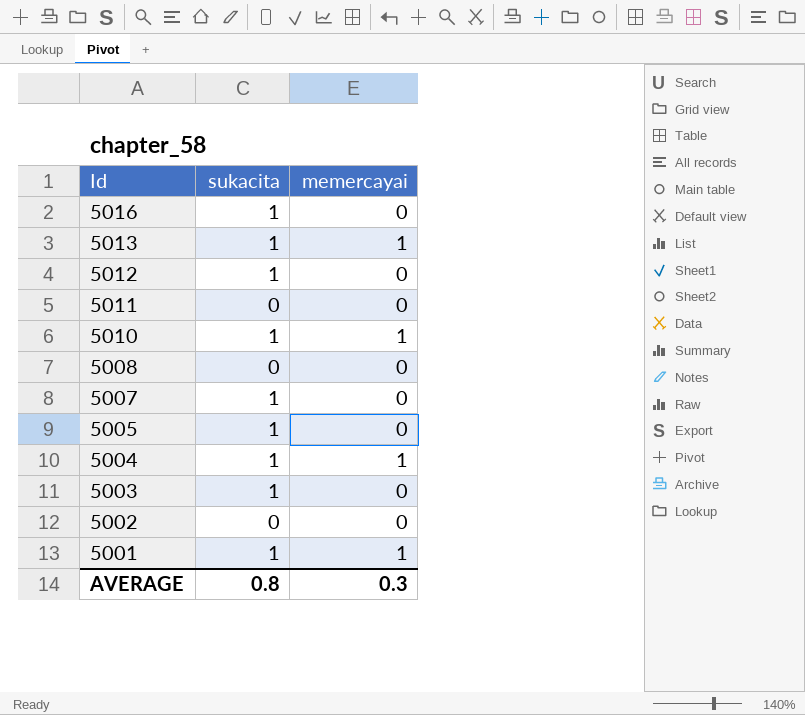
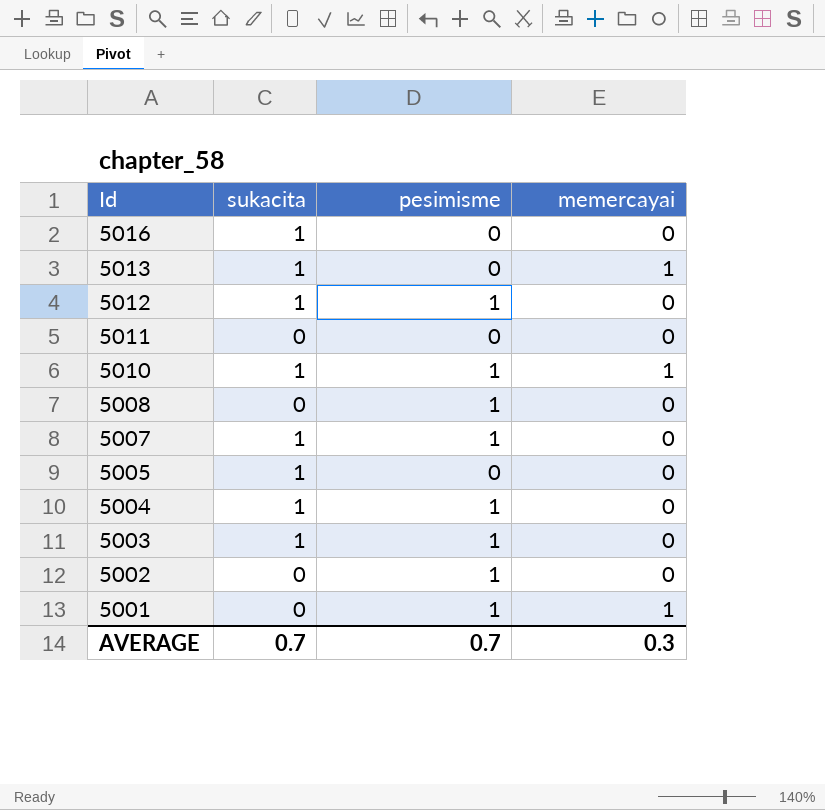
column pesimisme | position: none -> 3
5004 | memercayai: 1 -> 0
5001 | sukacita: 1 -> 0
AVERAGE | sukacita: 0.8 -> 0.7

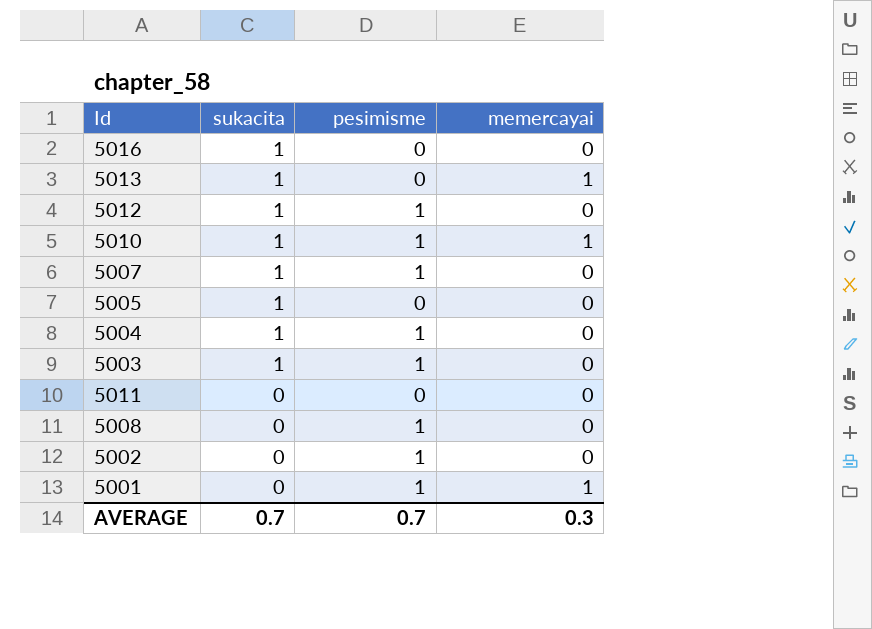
row order: Id descending -> sukacita descending

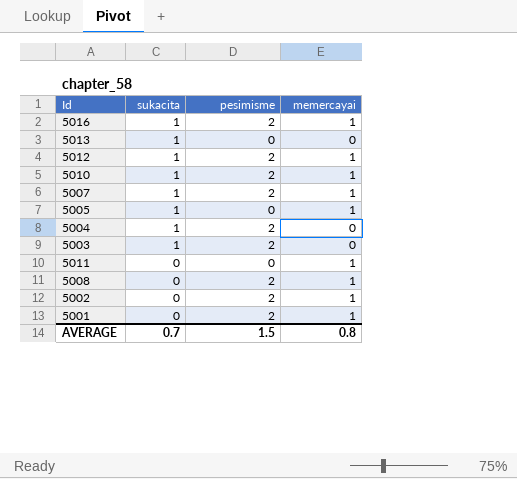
5016 | pesimisme: 0 -> 2
5016 | memercayai: 0 -> 1
5013 | memercayai: 1 -> 0
5012 | pesimisme: 1 -> 2
5012 | memercayai: 0 -> 1
5010 | pesimisme: 1 -> 2
5007 | pesimisme: 1 -> 2
5007 | memercayai: 0 -> 1
5005 | memercayai: 0 -> 1
5004 | pesimisme: 1 -> 2
5003 | pesimisme: 1 -> 2
5011 | memercayai: 0 -> 1
5008 | pesimisme: 1 -> 2
5008 | memercayai: 0 -> 1
5002 | pesimisme: 1 -> 2
5002 | memercayai: 0 -> 1
5001 | pesimisme: 1 -> 2
AVERAGE | pesimisme: 0.7 -> 1.5
AVERAGE | memercayai: 0.3 -> 0.8

